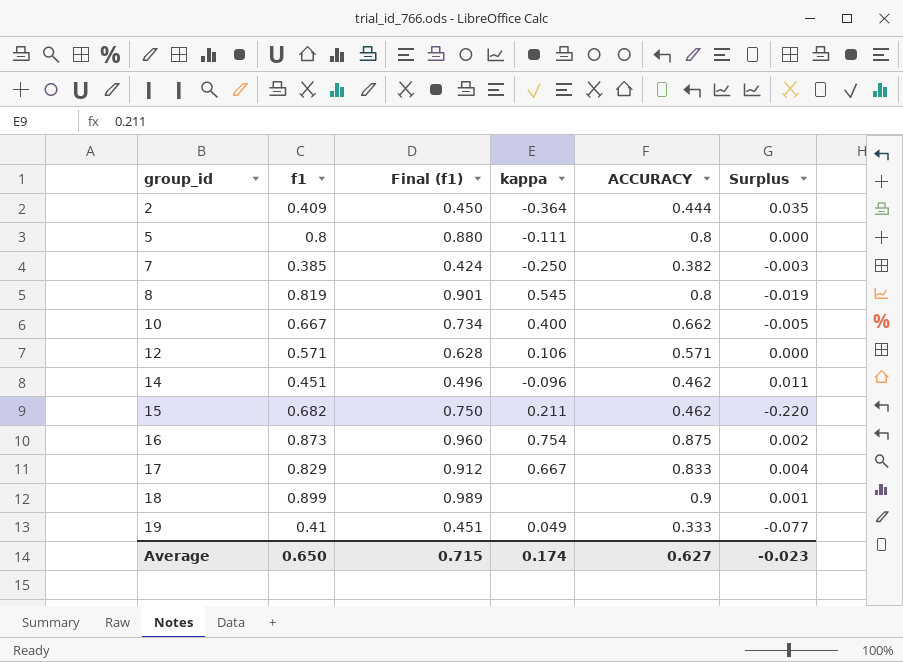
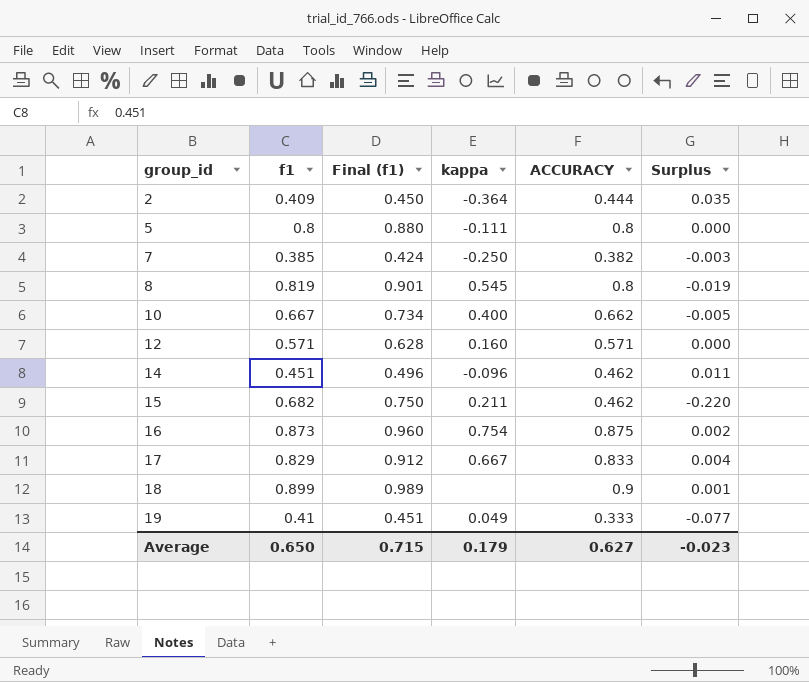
12 | kappa: 0.106 -> 0.160
Average | kappa: 0.174 -> 0.179

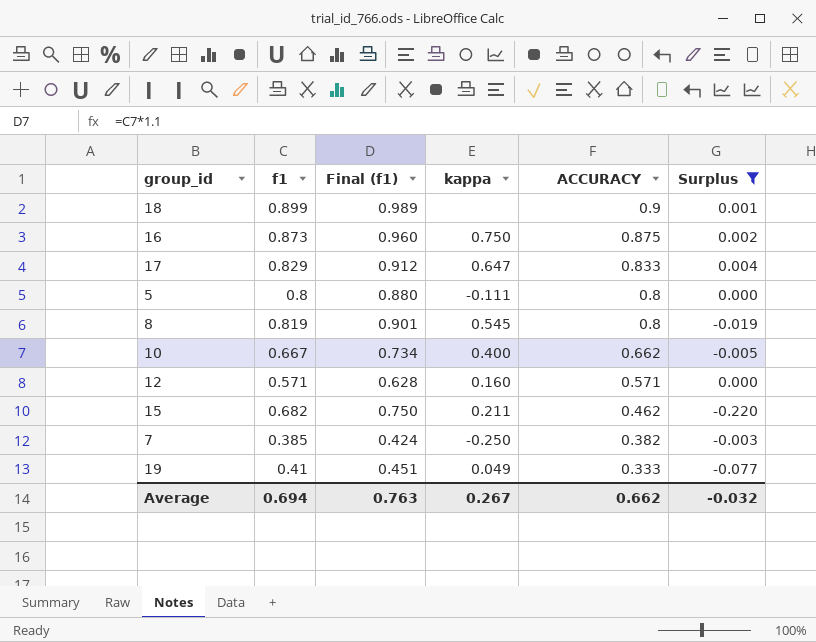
filter: none -> Surplus <= 0.004
row order: group_id ascending -> ACCURACY descending
16 | kappa: 0.754 -> 0.750
17 | kappa: 0.667 -> 0.647
Average | f1: 0.650 -> 0.694
Average | Final (f1): 0.715 -> 0.763
Average | kappa: 0.179 -> 0.267
Average | ACCURACY: 0.627 -> 0.662
Average | Surplus: -0.023 -> -0.032

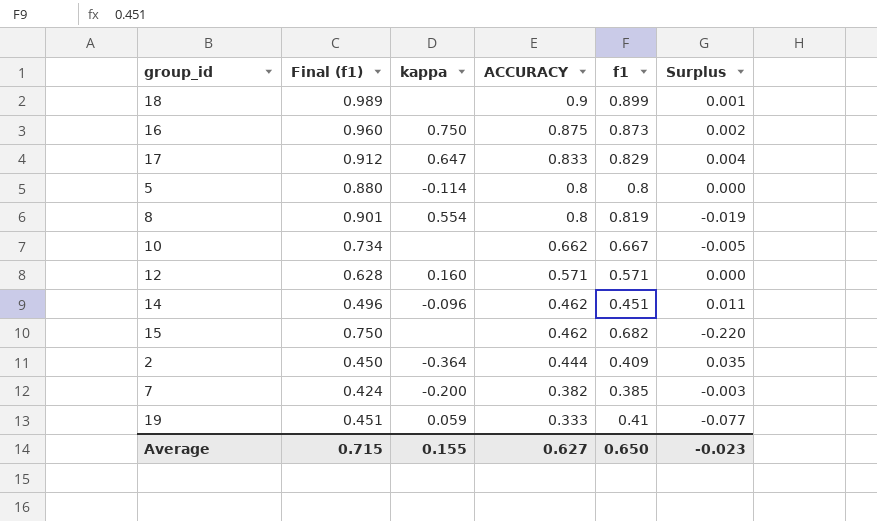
filter: Surplus <= 0.004 -> none
column f1 | position: 2 -> 5
5 | kappa: -0.111 -> -0.114
8 | kappa: 0.545 -> 0.554
10 | kappa: 0.400 -> none
15 | kappa: 0.211 -> none
7 | kappa: -0.250 -> -0.200
19 | kappa: 0.049 -> 0.059
Average | Final (f1): 0.763 -> 0.715
Average | kappa: 0.267 -> 0.155
Average | ACCURACY: 0.662 -> 0.627
Average | f1: 0.694 -> 0.650
Average | Surplus: -0.032 -> -0.023

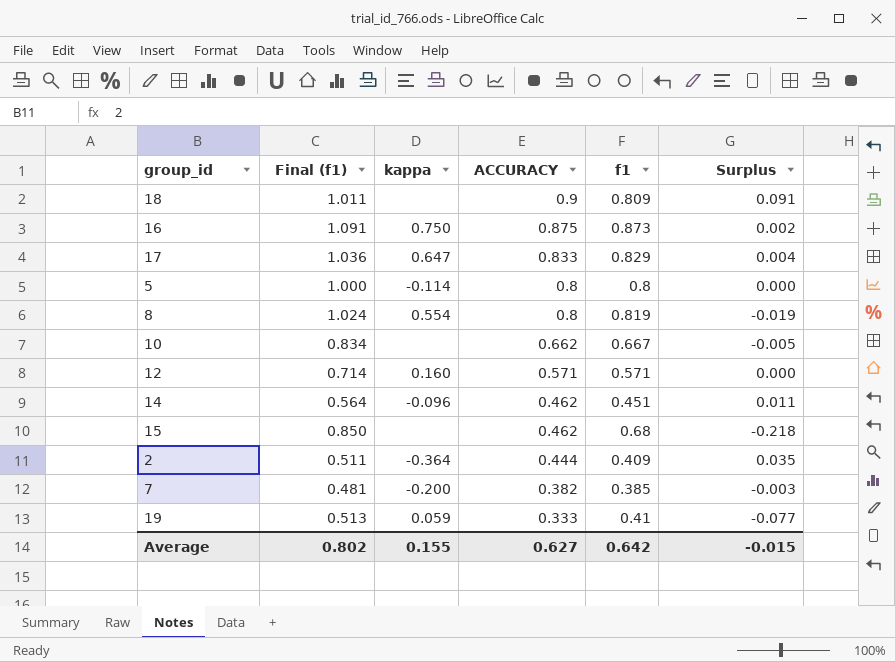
column Final (f1) | formula: [f1] * 1.1 -> [f1] * 1.25
18 | f1: 0.899 -> 0.809
18 | Surplus: 0.001 -> 0.091
15 | f1: 0.682 -> 0.68
15 | Surplus: -0.220 -> -0.218
Average | Final (f1): 0.715 -> 0.802
Average | f1: 0.650 -> 0.642
Average | Surplus: -0.023 -> -0.015

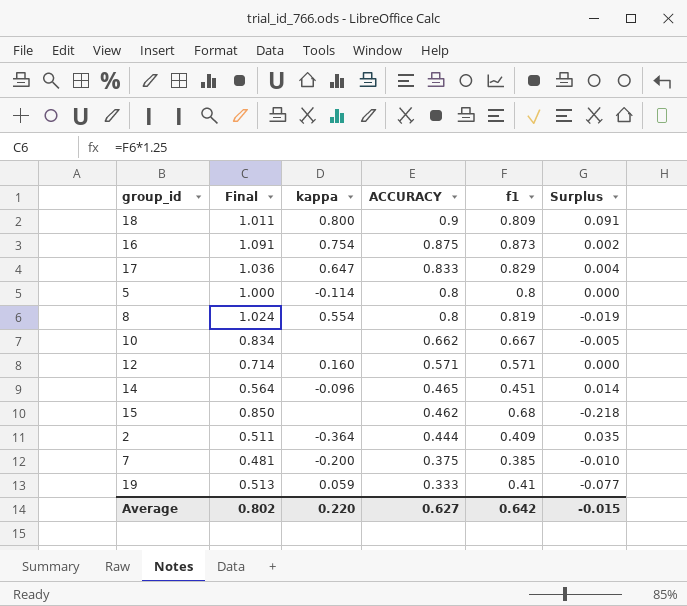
column name: Final (f1) -> Final
18 | kappa: none -> 0.800
16 | kappa: 0.750 -> 0.754
14 | ACCURACY: 0.462 -> 0.465
14 | Surplus: 0.011 -> 0.014
7 | ACCURACY: 0.382 -> 0.375
7 | Surplus: -0.003 -> -0.010
Average | kappa: 0.155 -> 0.220

